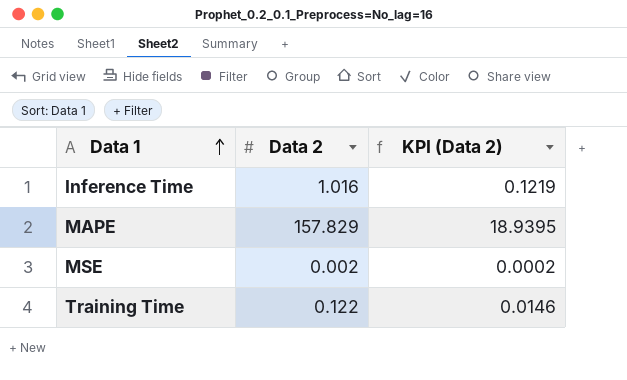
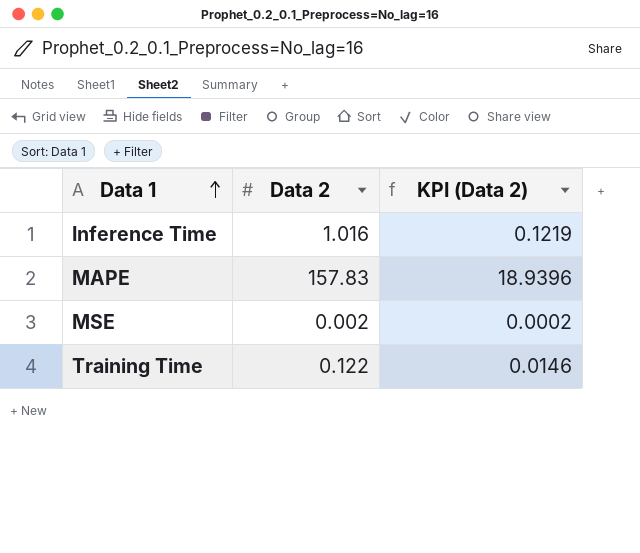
MAPE | Data 2: 157.829 -> 157.83
MAPE | KPI (Data 2): 18.9395 -> 18.9396

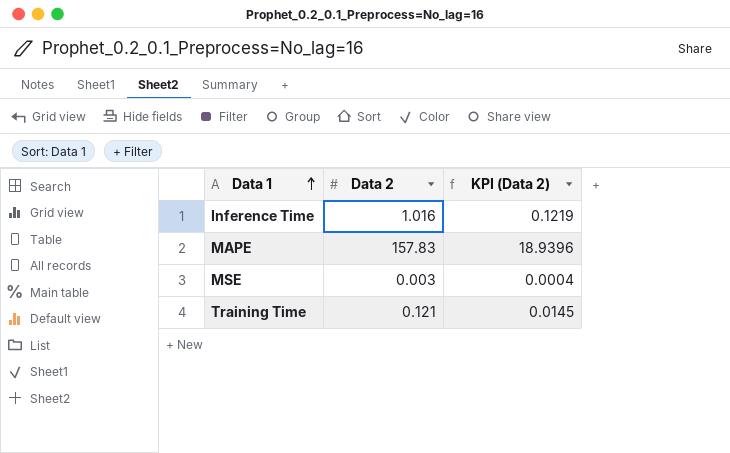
MSE | Data 2: 0.002 -> 0.003
MSE | KPI (Data 2): 0.0002 -> 0.0004
Training Time | Data 2: 0.122 -> 0.121
Training Time | KPI (Data 2): 0.0146 -> 0.0145

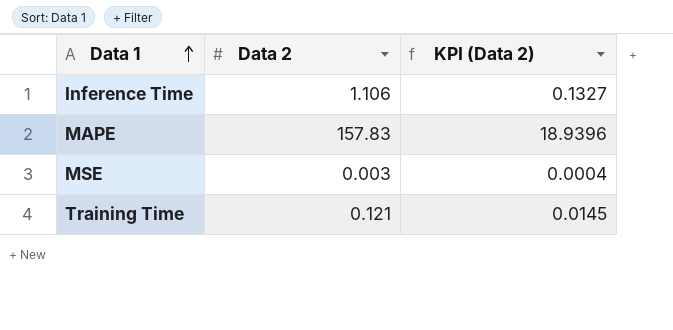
Inference Time | Data 2: 1.016 -> 1.106
Inference Time | KPI (Data 2): 0.1219 -> 0.1327

